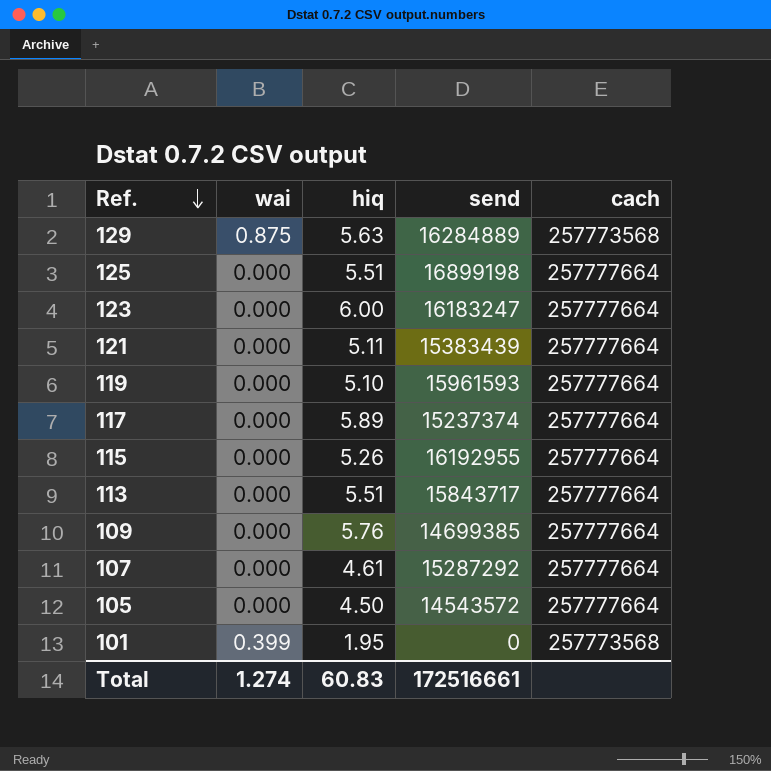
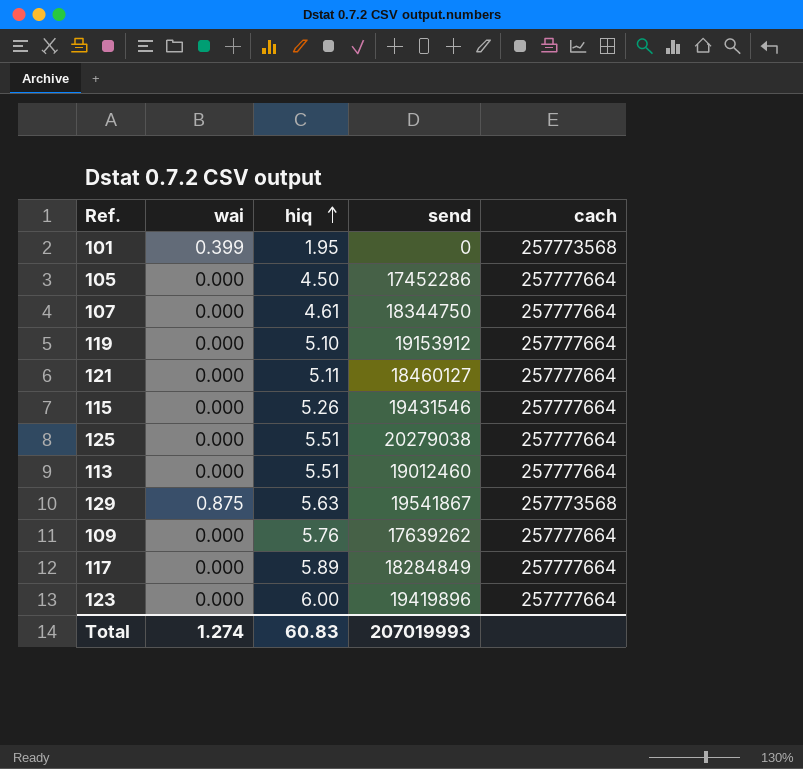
row order: Ref. descending -> hiq ascending
105 | send: 14543572 -> 17452286
107 | send: 15287292 -> 18344750
119 | send: 15961593 -> 19153912
121 | send: 15383439 -> 18460127
115 | send: 16192955 -> 19431546
125 | send: 16899198 -> 20279038
113 | send: 15843717 -> 19012460
129 | send: 16284889 -> 19541867
109 | send: 14699385 -> 17639262
117 | send: 15237374 -> 18284849
123 | send: 16183247 -> 19419896
Total | send: 172516661 -> 207019993

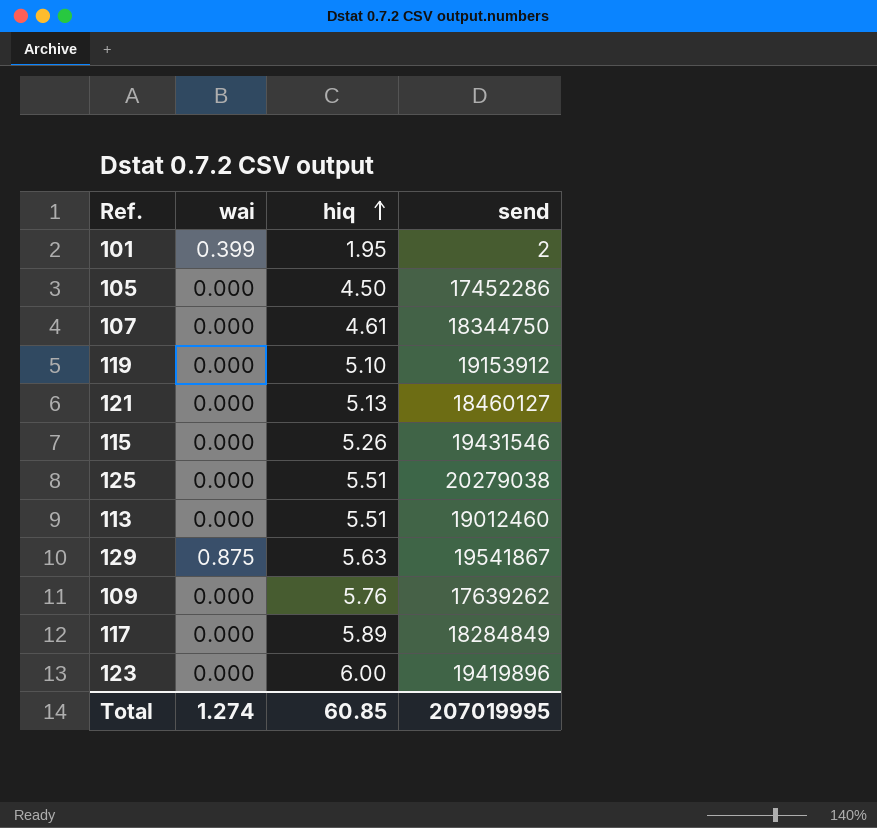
column cach | position: 5 -> none
101 | send: 0 -> 2
121 | hiq: 5.11 -> 5.13
Total | hiq: 60.83 -> 60.85
Total | send: 207019993 -> 207019995

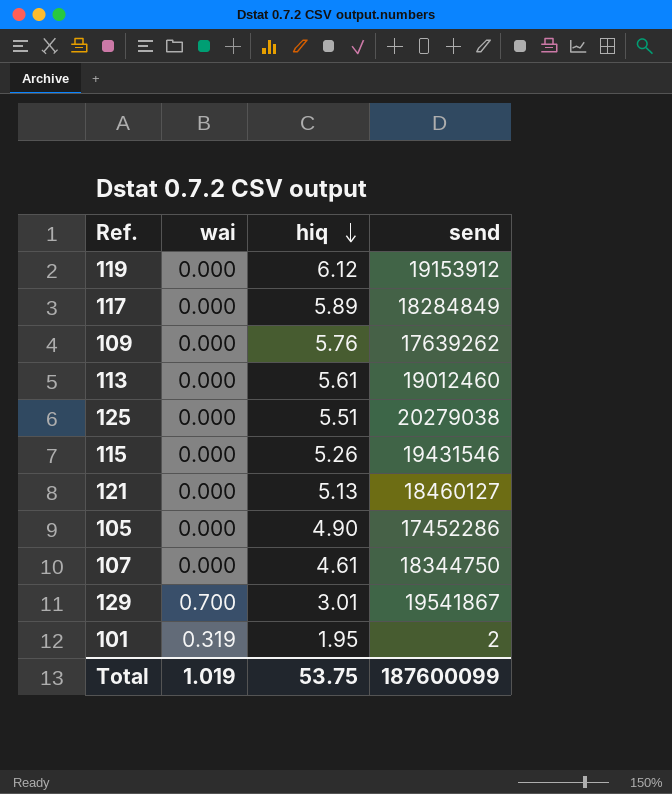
row order: hiq ascending -> hiq descending
row 123: 0.000 | 6.00 | 19419896 -> none
119 | hiq: 5.10 -> 6.12
113 | hiq: 5.51 -> 5.61
105 | hiq: 4.50 -> 4.90
129 | wai: 0.875 -> 0.700
129 | hiq: 5.63 -> 3.01
101 | wai: 0.399 -> 0.319
Total | wai: 1.274 -> 1.019
Total | hiq: 60.85 -> 53.75
Total | send: 207019995 -> 187600099

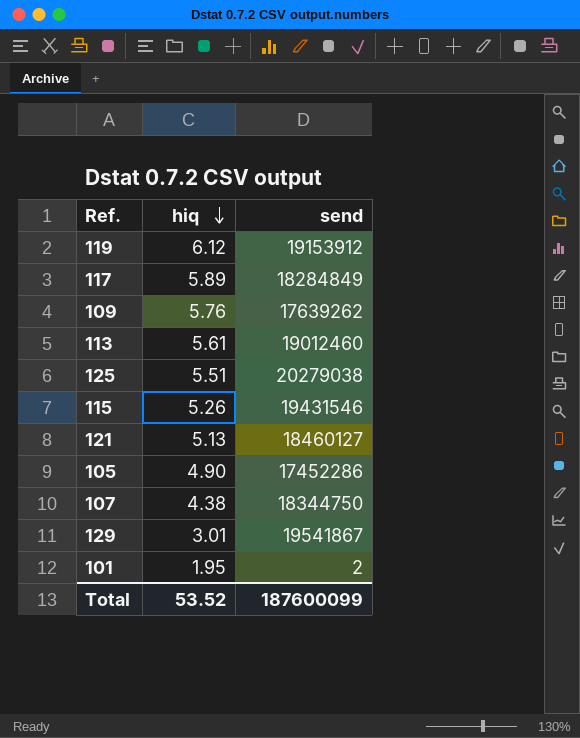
column wai | position: 2 -> none
107 | hiq: 4.61 -> 4.38
Total | hiq: 53.75 -> 53.52

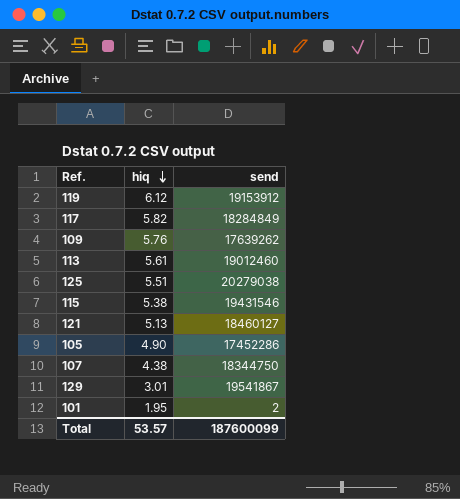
117 | hiq: 5.89 -> 5.82
115 | hiq: 5.26 -> 5.38
Total | hiq: 53.52 -> 53.57

